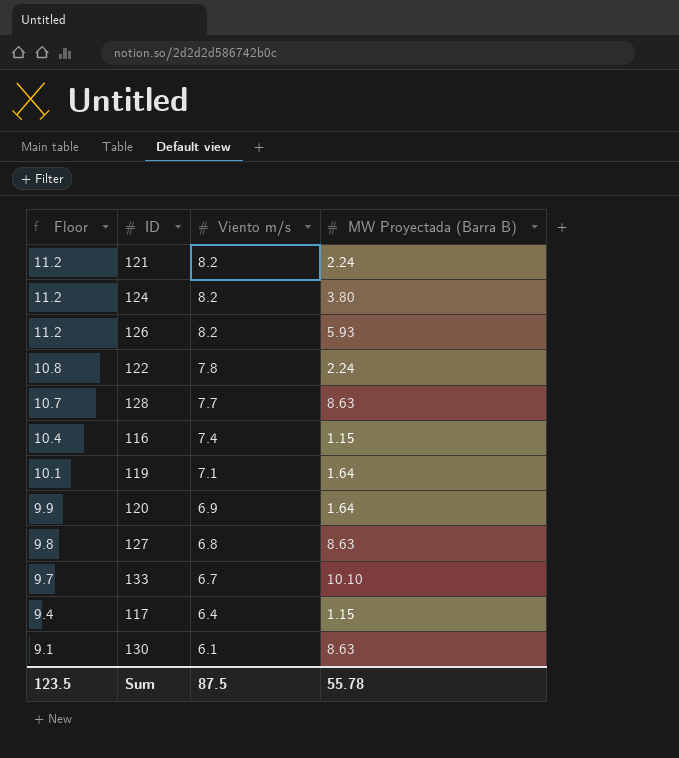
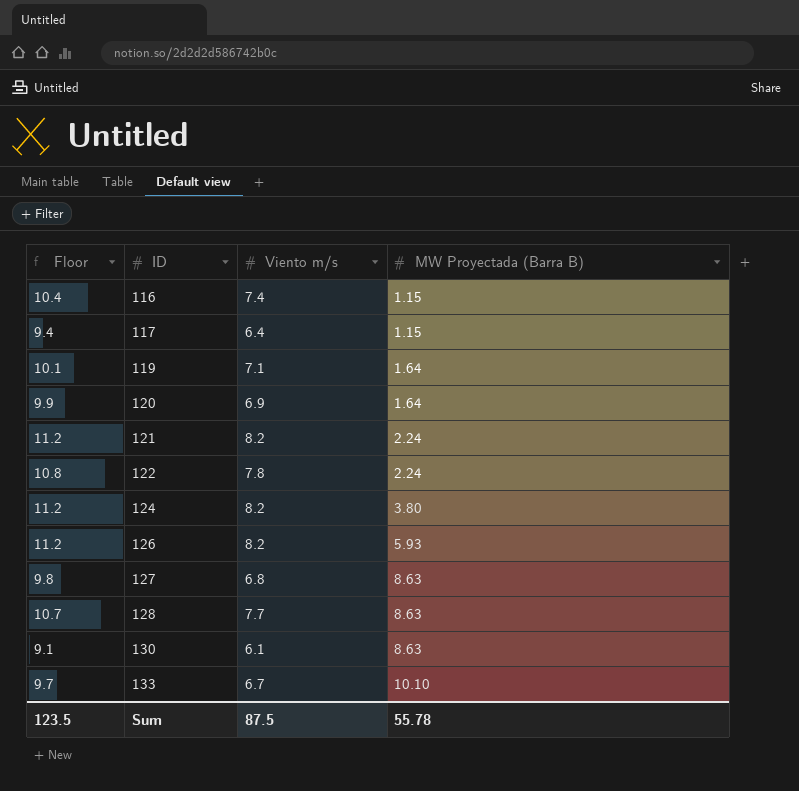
row order: Floor descending -> ID ascending

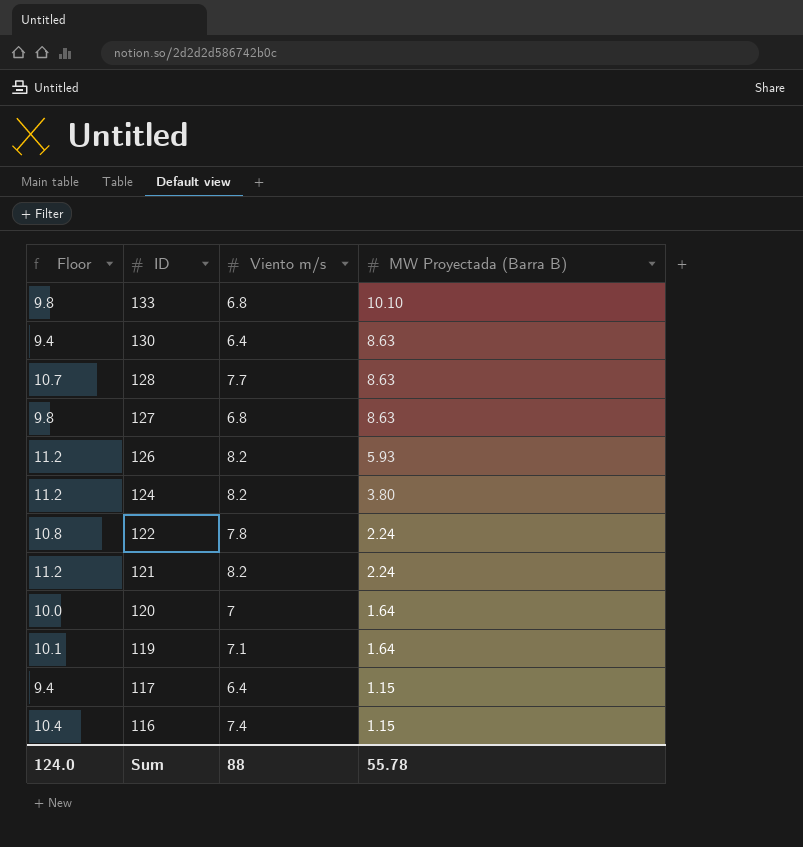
row order: ID ascending -> ID descending
133 | Floor: 9.7 -> 9.8
133 | Viento m/s: 6.7 -> 6.8
130 | Floor: 9.1 -> 9.4
130 | Viento m/s: 6.1 -> 6.4
120 | Floor: 9.9 -> 10.0
120 | Viento m/s: 6.9 -> 7
Sum | Floor: 123.5 -> 124.0
Sum | Viento m/s: 87.5 -> 88

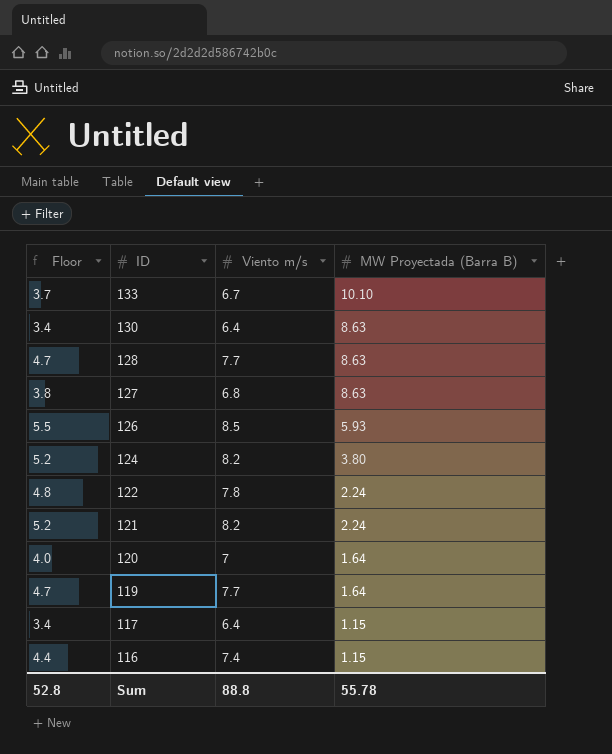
column Floor | formula: [Viento m/s] + 3 -> [Viento m/s] - 3
133 | Viento m/s: 6.8 -> 6.7
126 | Viento m/s: 8.2 -> 8.5
119 | Viento m/s: 7.1 -> 7.7
Sum | Floor: 124.0 -> 52.8
Sum | Viento m/s: 88 -> 88.8

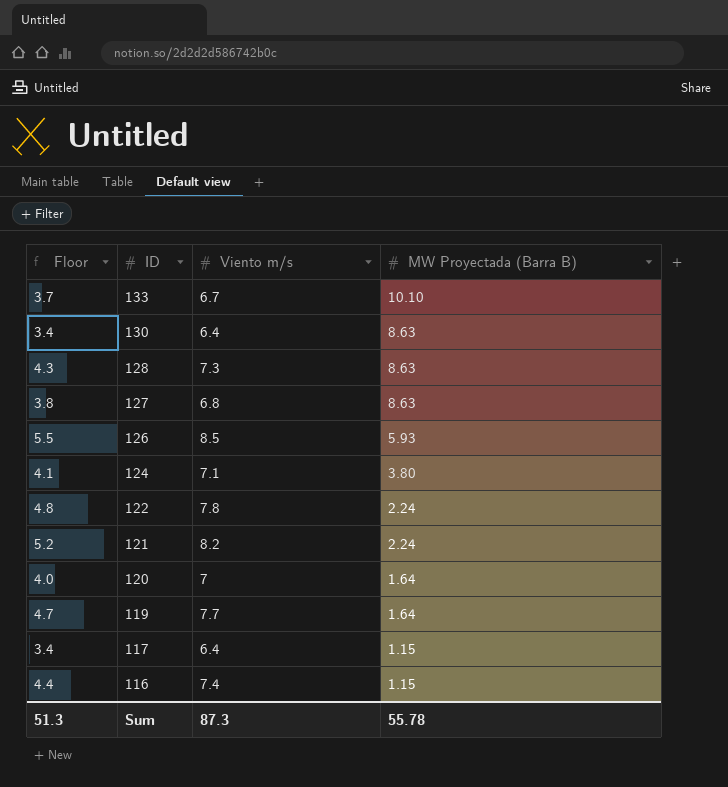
128 | Floor: 4.7 -> 4.3
128 | Viento m/s: 7.7 -> 7.3
124 | Floor: 5.2 -> 4.1
124 | Viento m/s: 8.2 -> 7.1
Sum | Floor: 52.8 -> 51.3
Sum | Viento m/s: 88.8 -> 87.3

